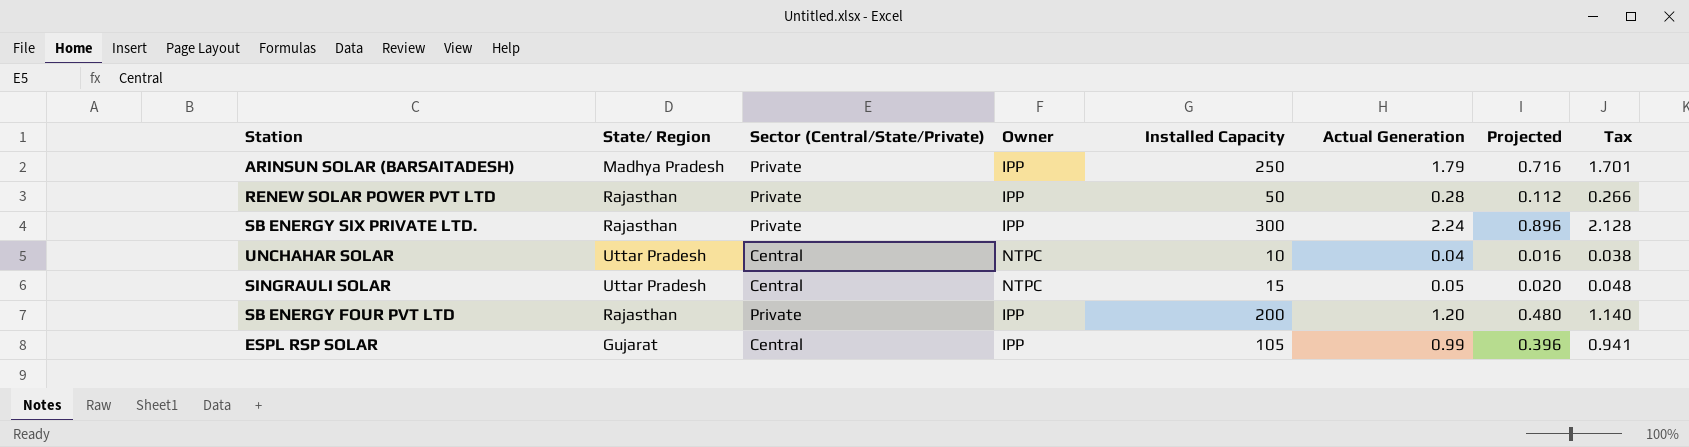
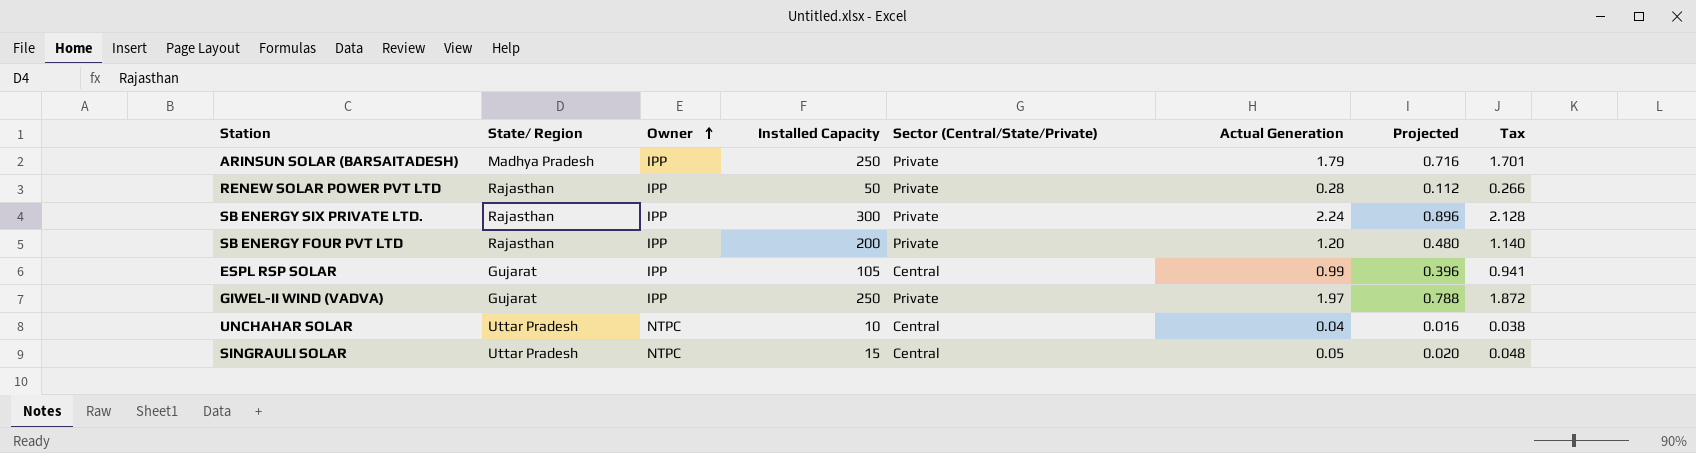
row order: none -> Owner ascending
column Sector (Central/State/Private) | position: 3 -> 5
row GIWEL-II WIND (VADVA): none -> Gujarat | IPP | 250 | Private | 1.97 | 0.788 | 1.872

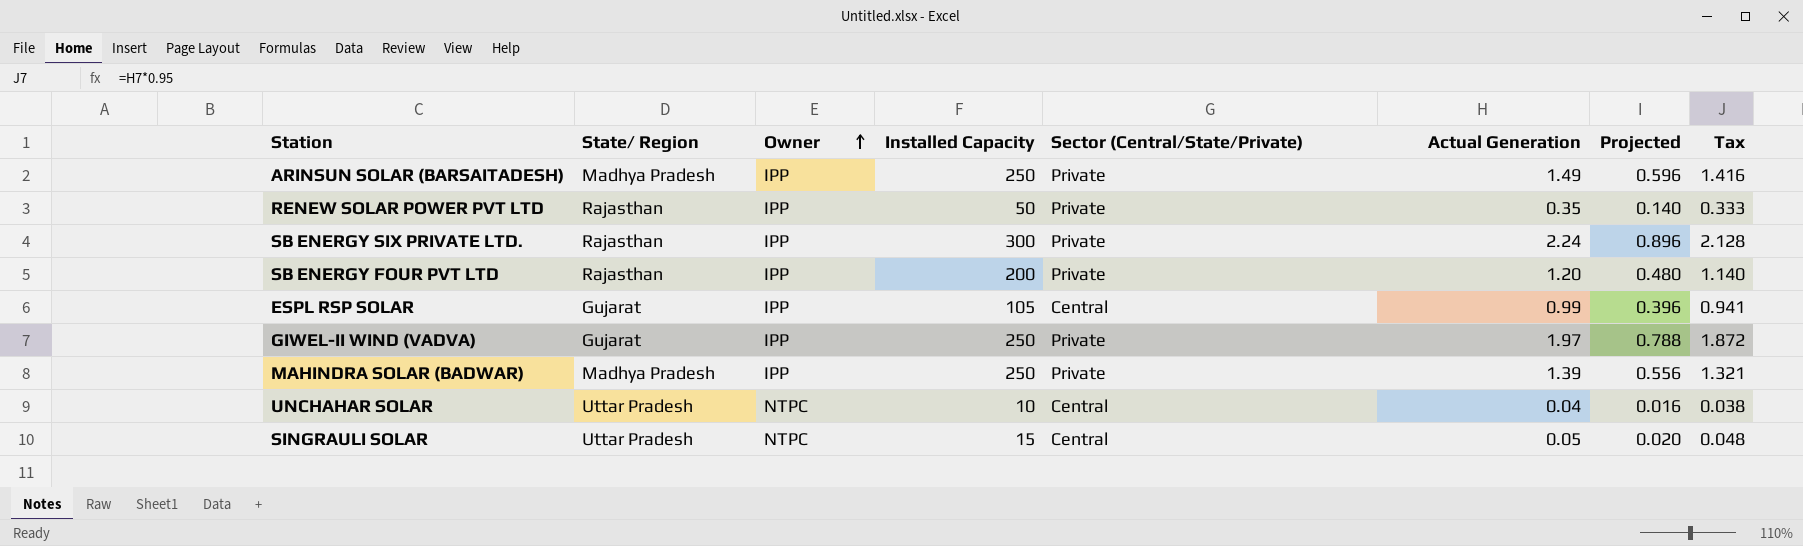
ARINSUN SOLAR (BARSAITADESH) | Actual Generation: 1.79 -> 1.49
ARINSUN SOLAR (BARSAITADESH) | Projected: 0.716 -> 0.596
ARINSUN SOLAR (BARSAITADESH) | Tax: 1.701 -> 1.416
RENEW SOLAR POWER PVT LTD | Actual Generation: 0.28 -> 0.35
RENEW SOLAR POWER PVT LTD | Projected: 0.112 -> 0.140
RENEW SOLAR POWER PVT LTD | Tax: 0.266 -> 0.333
row MAHINDRA SOLAR (BADWAR): none -> Madhya Pradesh | IPP | 250 | Private | 1.39 | 0.556 | 1.321

